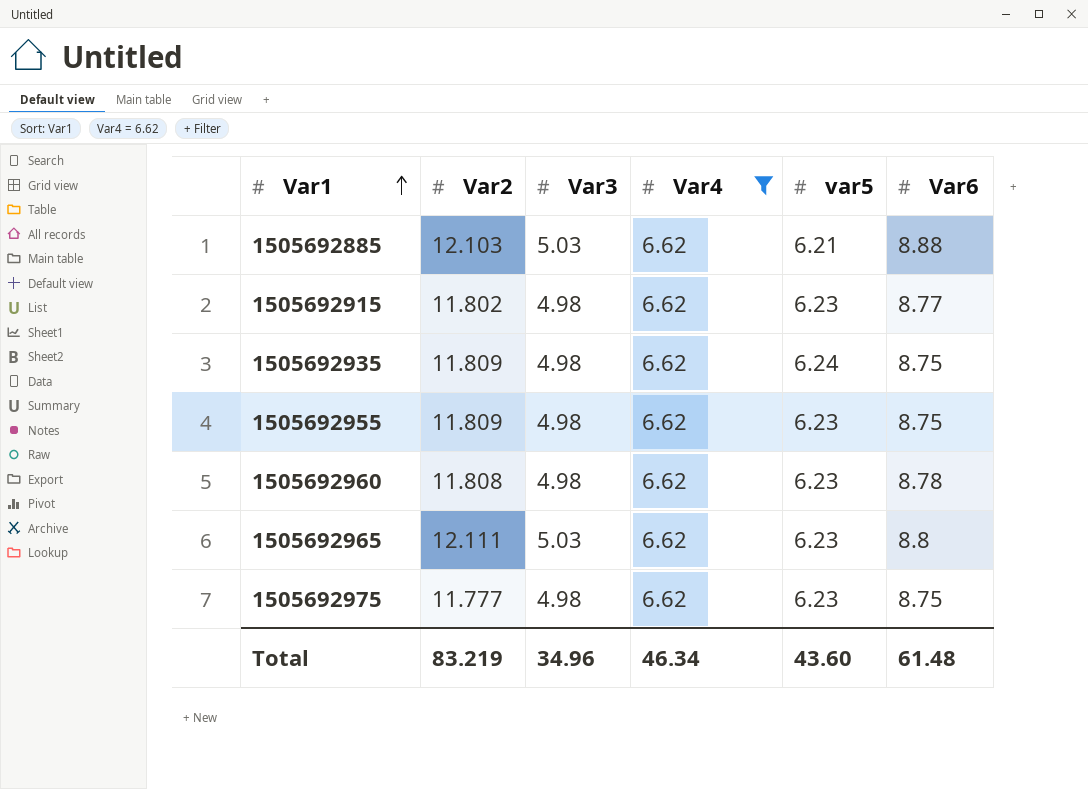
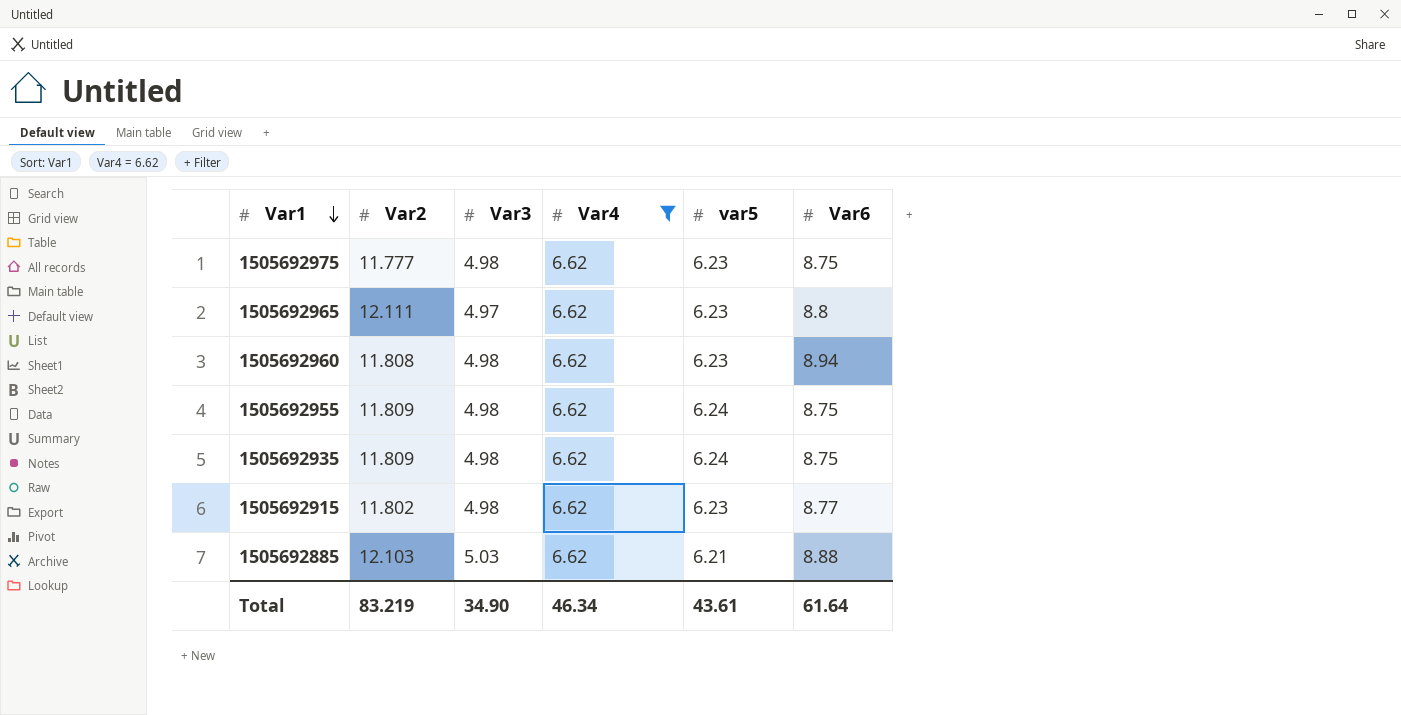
row order: Var1 ascending -> Var1 descending
1505692965 | Var3: 5.03 -> 4.97
1505692960 | Var6: 8.78 -> 8.94
1505692955 | var5: 6.23 -> 6.24
Total | Var3: 34.96 -> 34.90
Total | var5: 43.60 -> 43.61
Total | Var6: 61.48 -> 61.64

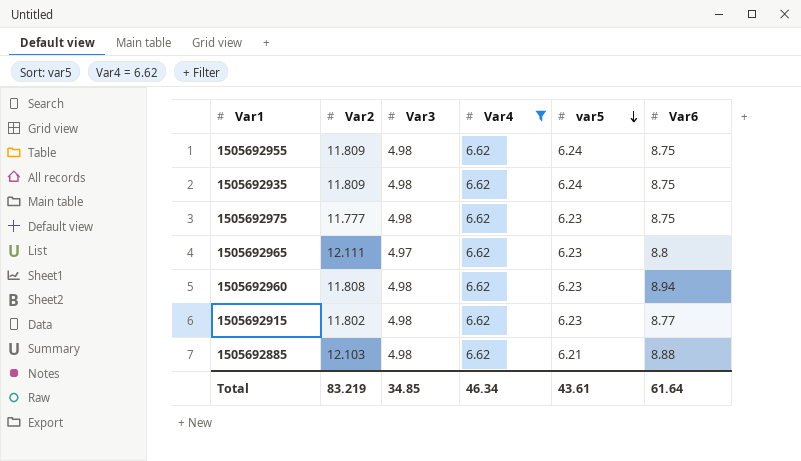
row order: Var1 descending -> var5 descending
1505692885 | Var3: 5.03 -> 4.98
Total | Var3: 34.90 -> 34.85

